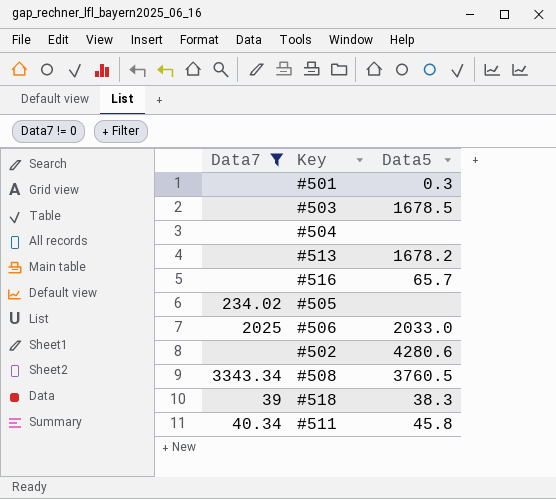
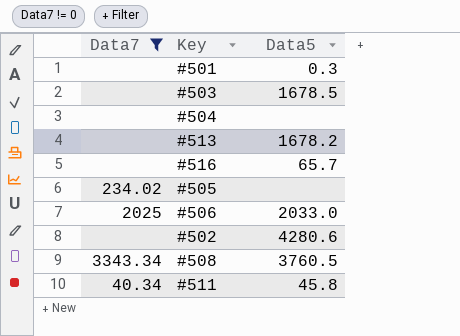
row #518: 39 | 38.3 -> none

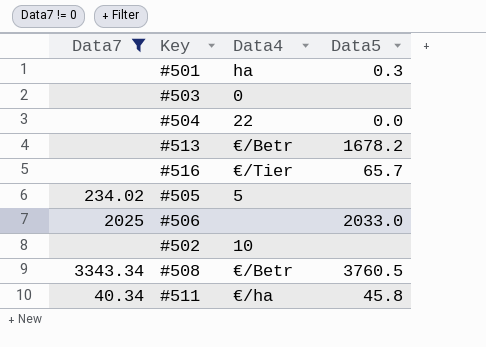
column Data4 | position: none -> 3
#503 | Data5: 1678.5 -> none
#504 | Data5: none -> 0.0
#502 | Data5: 4280.6 -> none

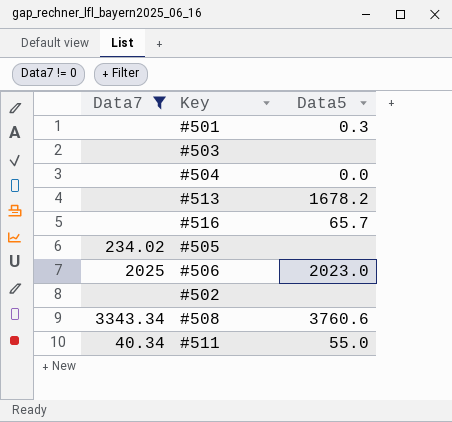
column Data4 | position: 3 -> none
#506 | Data5: 2033.0 -> 2023.0
#508 | Data5: 3760.5 -> 3760.6
#511 | Data5: 45.8 -> 55.0

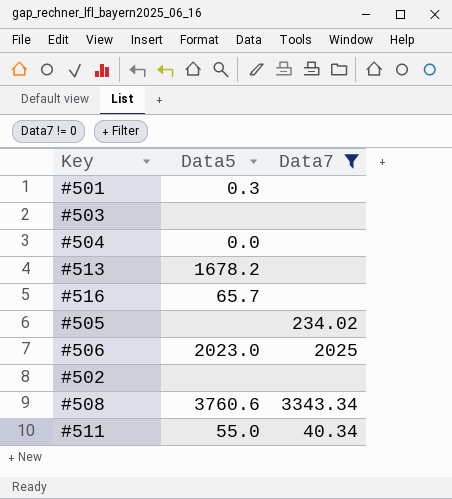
column Data7 | position: 1 -> 3

